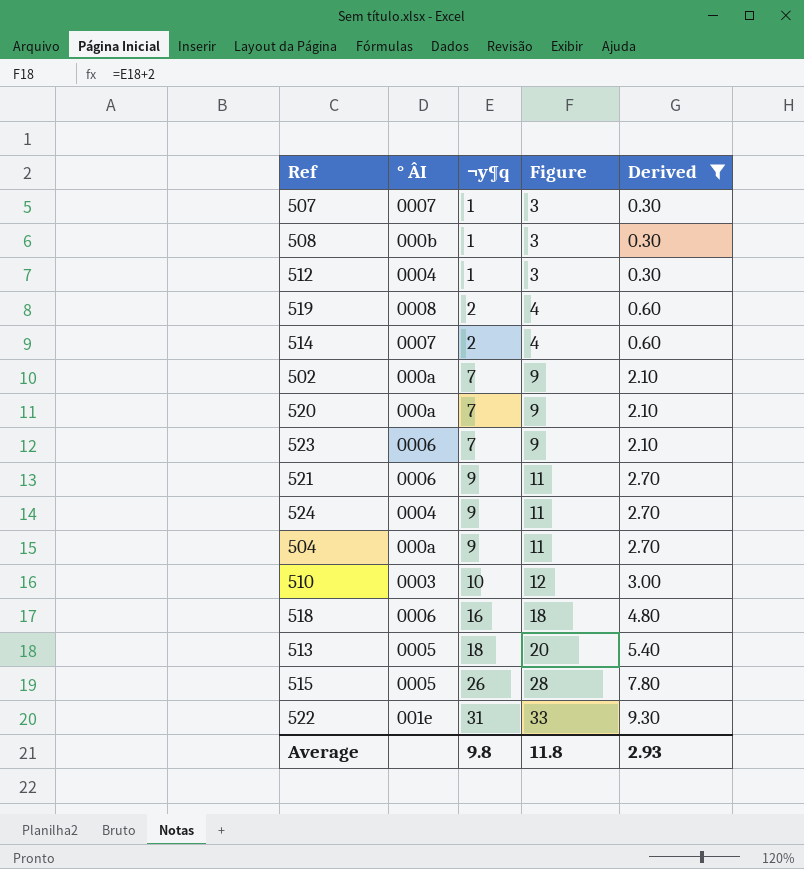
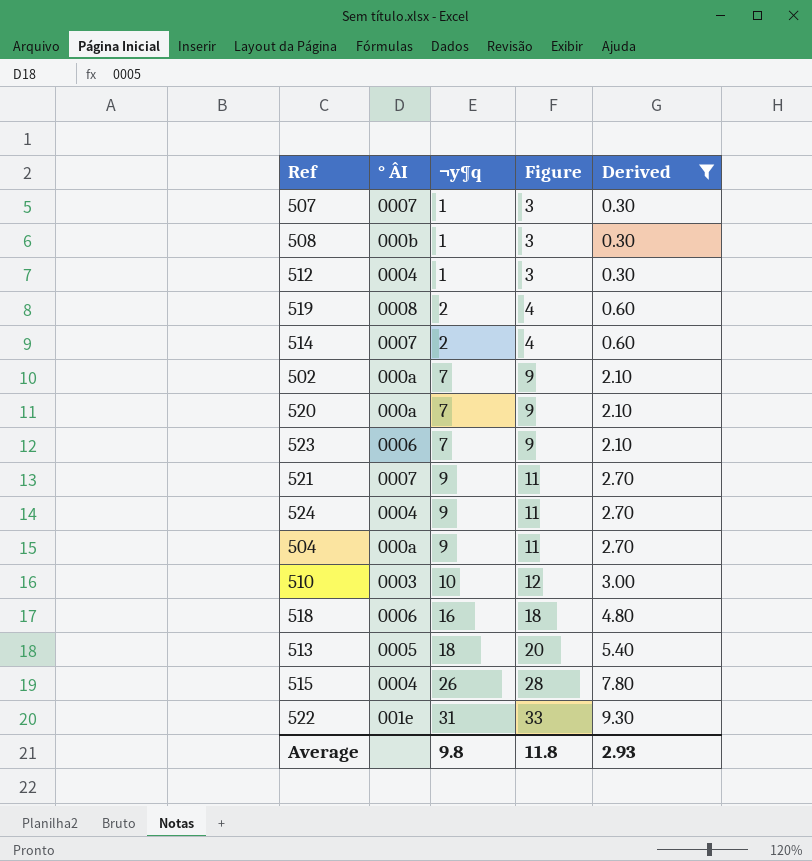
521 | ° ÂI: 0006 -> 0007
515 | ° ÂI: 0005 -> 0004

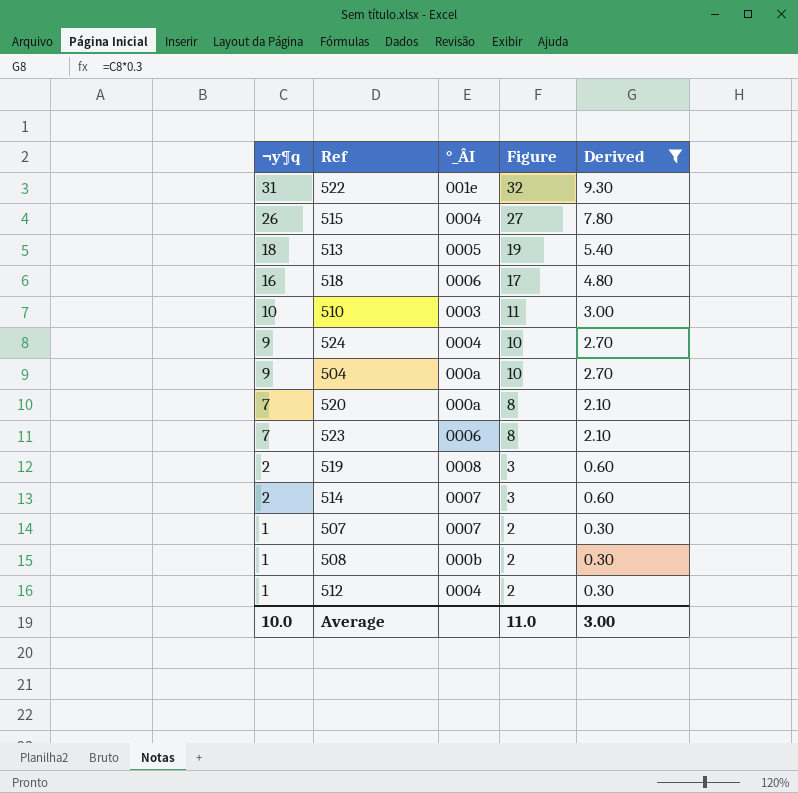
row order: ¬y¶q ascending -> ¬y¶q descending
column ¬y¶q | position: 3 -> 1
column name: ° ÂI -> °_ÂI
column Figure | formula: [¬y¶q] + 2 -> [¬y¶q] + 1
row 502: 000a | 7 | 9 | 2.10 -> none
row 521: 0007 | 9 | 11 | 2.70 -> none
Average | ¬y¶q: 9.8 -> 10.0
Average | Figure: 11.8 -> 11.0
Average | Derived: 2.93 -> 3.00

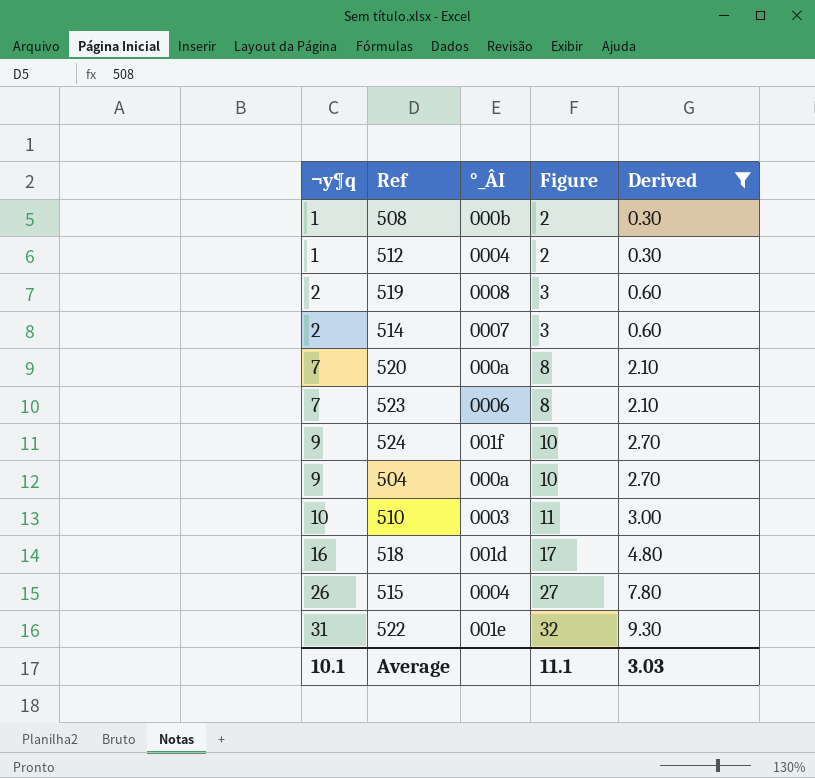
row order: ¬y¶q descending -> ¬y¶q ascending
row 513: 18 | 0005 | 19 | 5.40 -> none
row 507: 1 | 0007 | 2 | 0.30 -> none
524 | °_ÂI: 0004 -> 001f
518 | °_ÂI: 0006 -> 001d
Average | ¬y¶q: 10.0 -> 10.1
Average | Figure: 11.0 -> 11.1
Average | Derived: 3.00 -> 3.03

